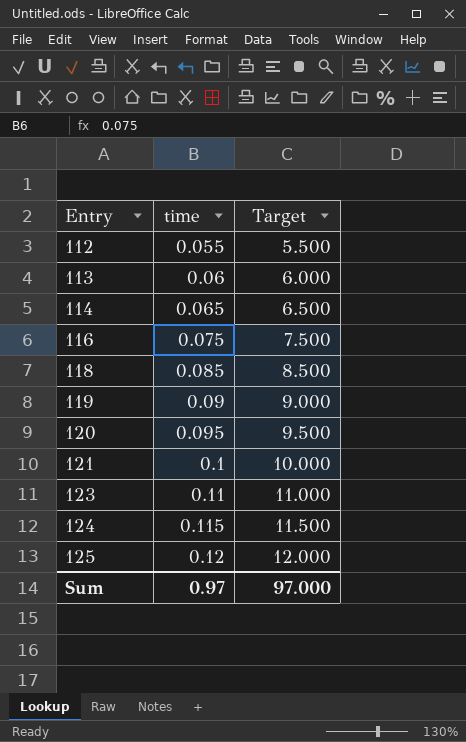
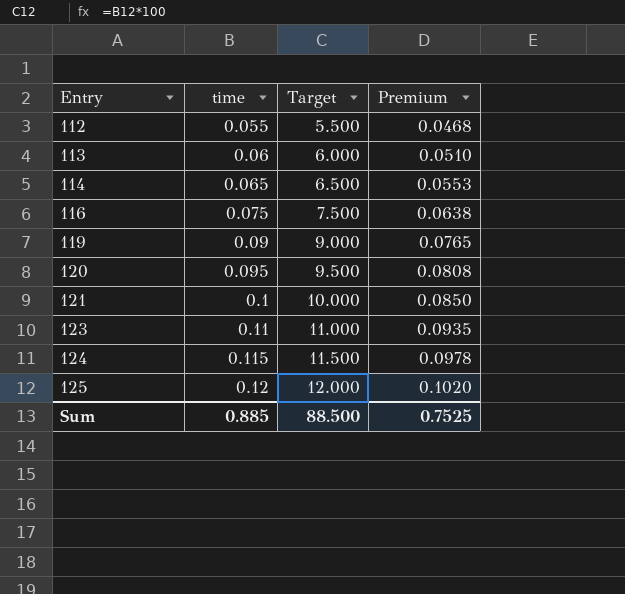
column Premium | formula: none -> [time] * 0.85
row 118: 0.085 | 8.500 -> none
Sum | time: 0.97 -> 0.885
Sum | Target: 97.000 -> 88.500

